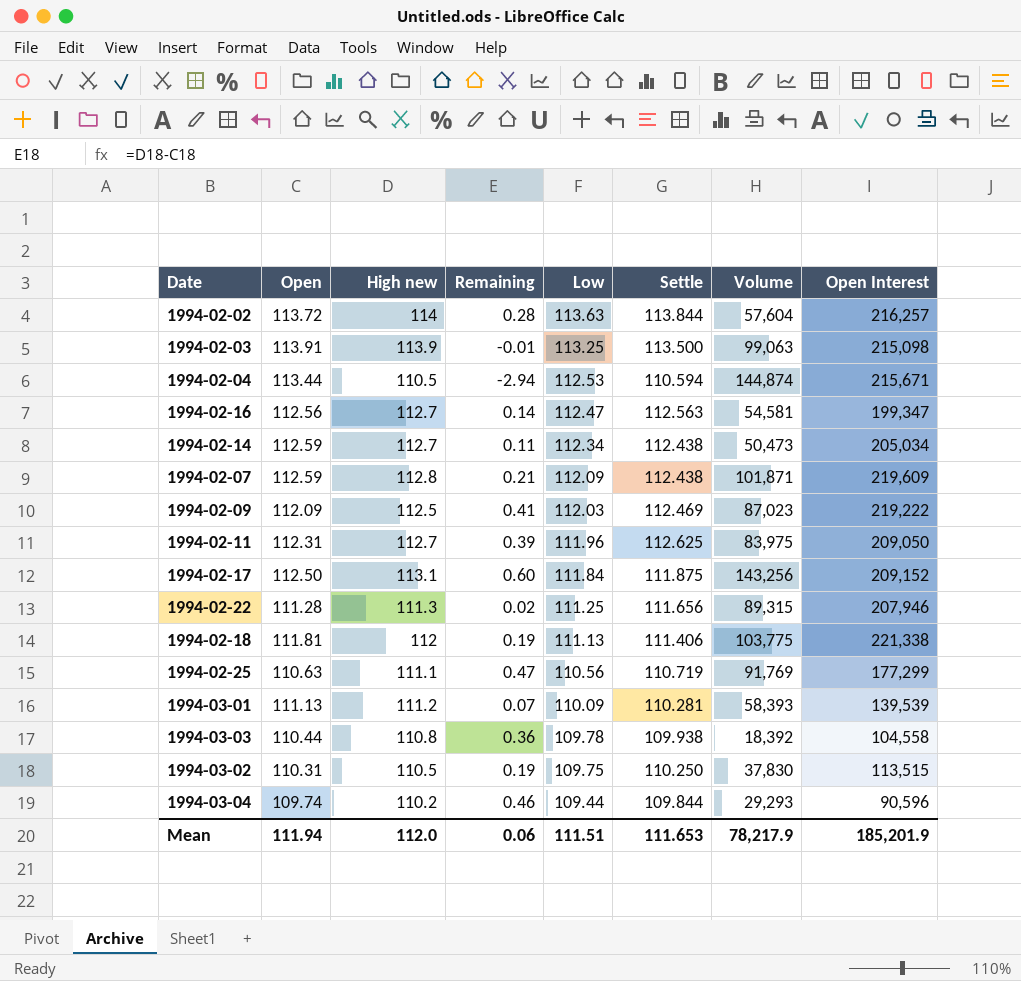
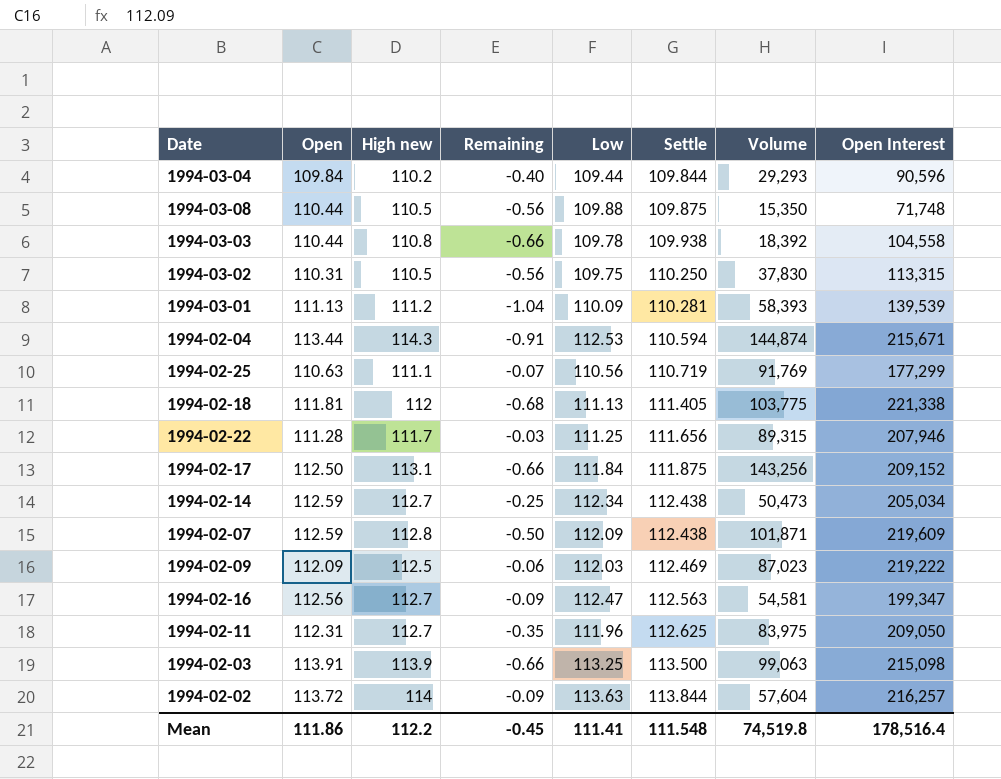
row order: Low descending -> Settle ascending
column Remaining | formula: [High new] - [Open] -> [Low] - [Open]
1994-03-04 | Open: 109.74 -> 109.84
row 1994-03-08: none -> 110.44 | 110.5 | -0.56 | 109.88 | 109.875 | 15,350 | 71,748
1994-03-02 | Open Interest: 113,515 -> 113,315
1994-02-04 | High new: 110.5 -> 114.3
1994-02-18 | Settle: 111.406 -> 111.405
1994-02-22 | High new: 111.3 -> 111.7
Mean | Open: 111.94 -> 111.86
Mean | High new: 112.0 -> 112.2
Mean | Remaining: 0.06 -> -0.45
Mean | Low: 111.51 -> 111.41
Mean | Settle: 111.653 -> 111.548
Mean | Volume: 78,217.9 -> 74,519.8
Mean | Open Interest: 185,201.9 -> 178,516.4

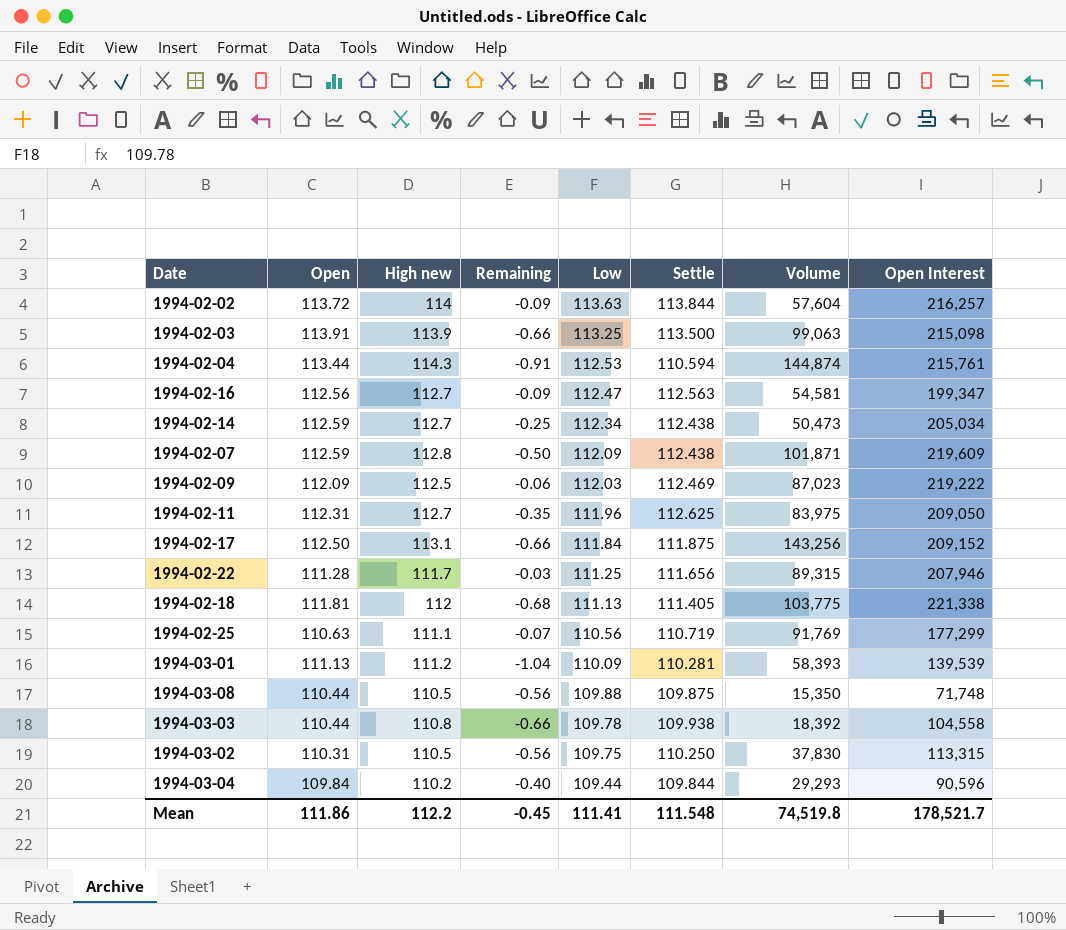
row order: Settle ascending -> Low descending
1994-02-04 | Open Interest: 215,671 -> 215,761
Mean | Open Interest: 178,516.4 -> 178,521.7

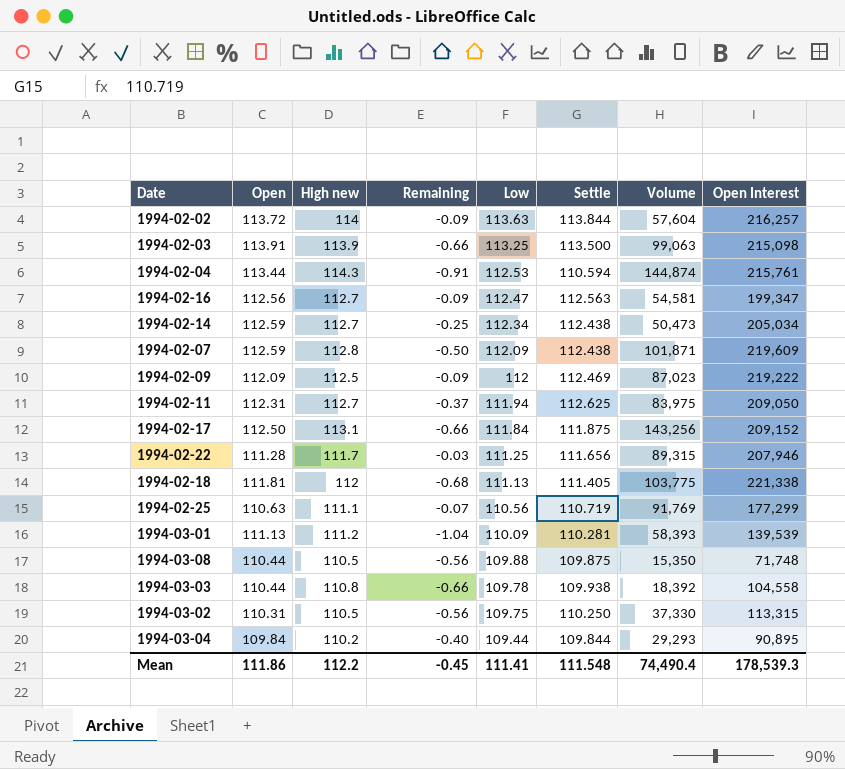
1994-02-09 | Remaining: -0.06 -> -0.09
1994-02-09 | Low: 112.03 -> 112
1994-02-11 | Remaining: -0.35 -> -0.37
1994-02-11 | Low: 111.96 -> 111.94
1994-03-02 | Volume: 37,830 -> 37,330
1994-03-04 | Open Interest: 90,596 -> 90,895
Mean | Volume: 74,519.8 -> 74,490.4
Mean | Open Interest: 178,521.7 -> 178,539.3

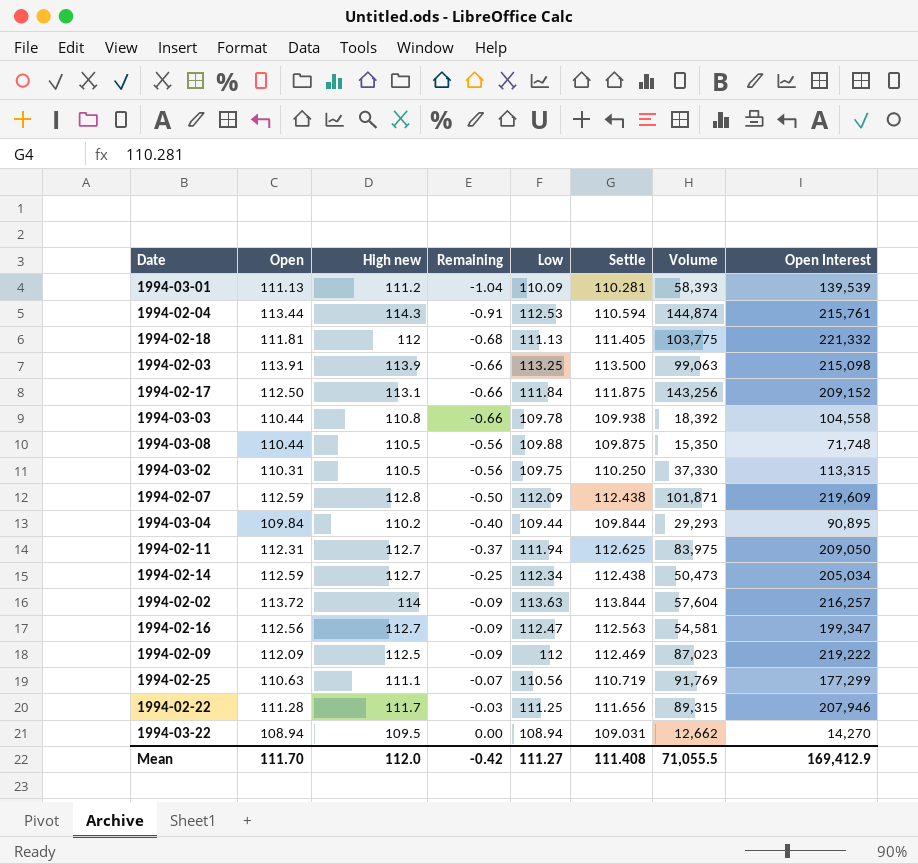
row order: Low descending -> Remaining ascending
1994-02-18 | Open Interest: 221,338 -> 221,332
row 1994-03-22: none -> 108.94 | 109.5 | 0.00 | 108.94 | 109.031 | 12,662 | 14,270
Mean | Open: 111.86 -> 111.70
Mean | High new: 112.2 -> 112.0
Mean | Remaining: -0.45 -> -0.42
Mean | Low: 111.41 -> 111.27
Mean | Settle: 111.548 -> 111.408
Mean | Volume: 74,490.4 -> 71,055.5
Mean | Open Interest: 178,539.3 -> 169,412.9

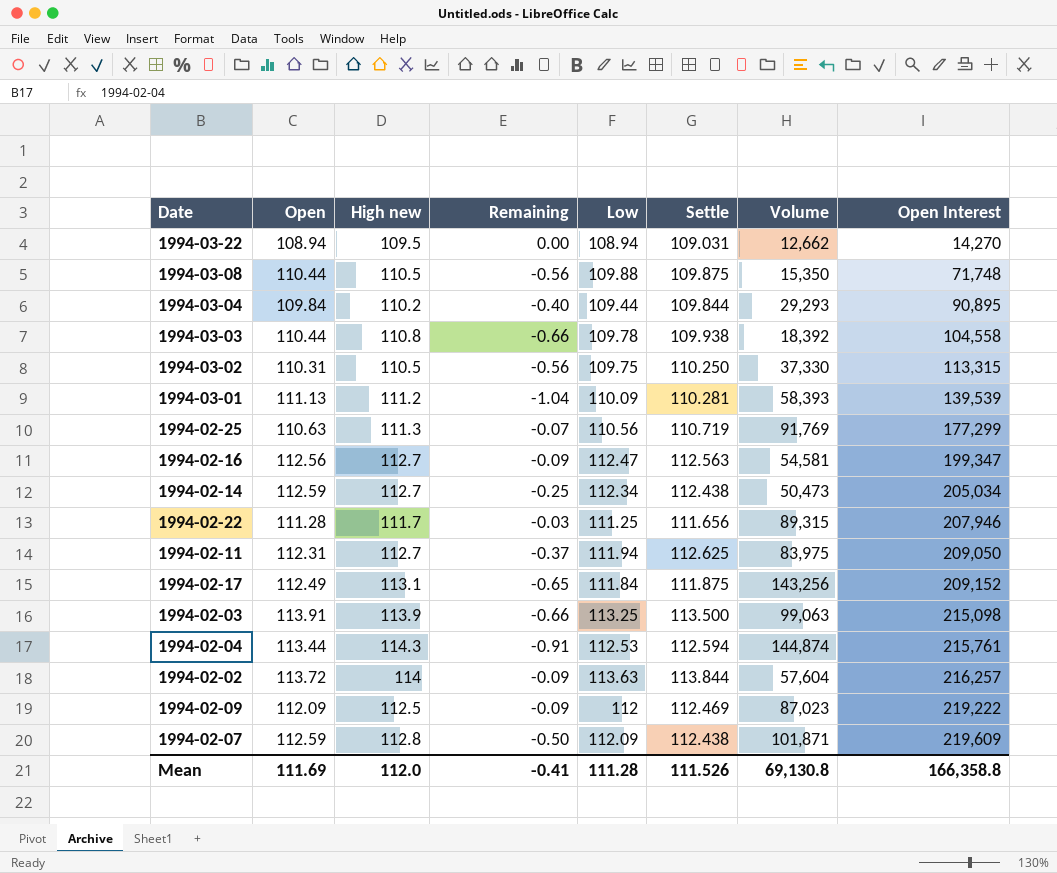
row order: Remaining ascending -> Open Interest ascending
row 1994-02-18: 111.81 | 112 | -0.68 | 111.13 | 111.405 | 103,775 | 221,332 -> none
1994-02-25 | High new: 111.1 -> 111.3
1994-02-17 | Open: 112.50 -> 112.49
1994-02-17 | Remaining: -0.66 -> -0.65
1994-02-04 | Settle: 110.594 -> 112.594
Mean | Open: 111.70 -> 111.69
Mean | Remaining: -0.42 -> -0.41
Mean | Low: 111.27 -> 111.28
Mean | Settle: 111.408 -> 111.526
Mean | Volume: 71,055.5 -> 69,130.8
Mean | Open Interest: 169,412.9 -> 166,358.8

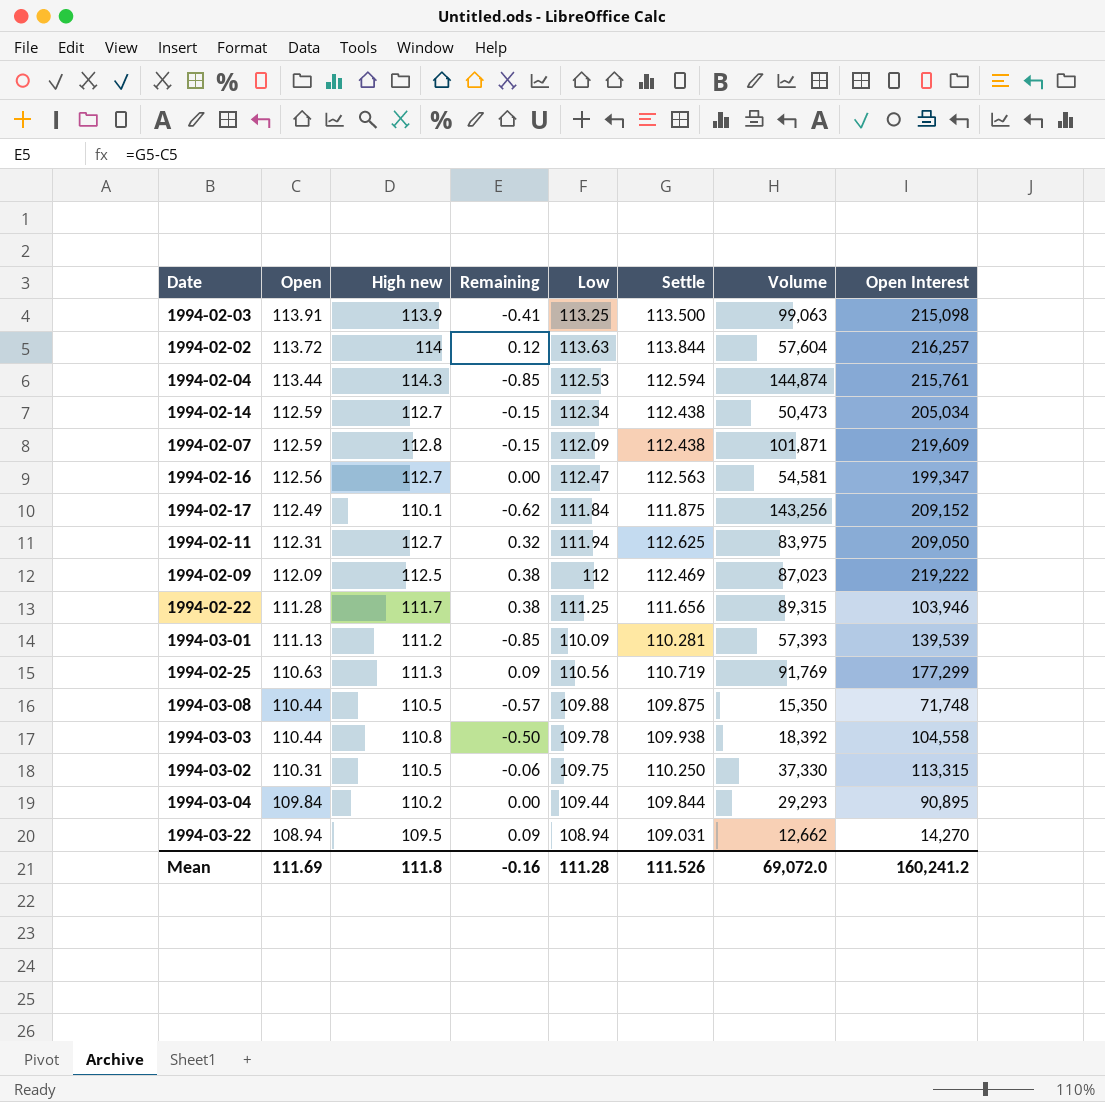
row order: Open Interest ascending -> Open descending
column Remaining | formula: [Low] - [Open] -> [Settle] - [Open]
1994-02-17 | High new: 113.1 -> 110.1
1994-02-22 | Open Interest: 207,946 -> 103,946
1994-03-01 | Volume: 58,393 -> 57,393
Mean | High new: 112.0 -> 111.8
Mean | Remaining: -0.41 -> -0.16
Mean | Volume: 69,130.8 -> 69,072.0
Mean | Open Interest: 166,358.8 -> 160,241.2

